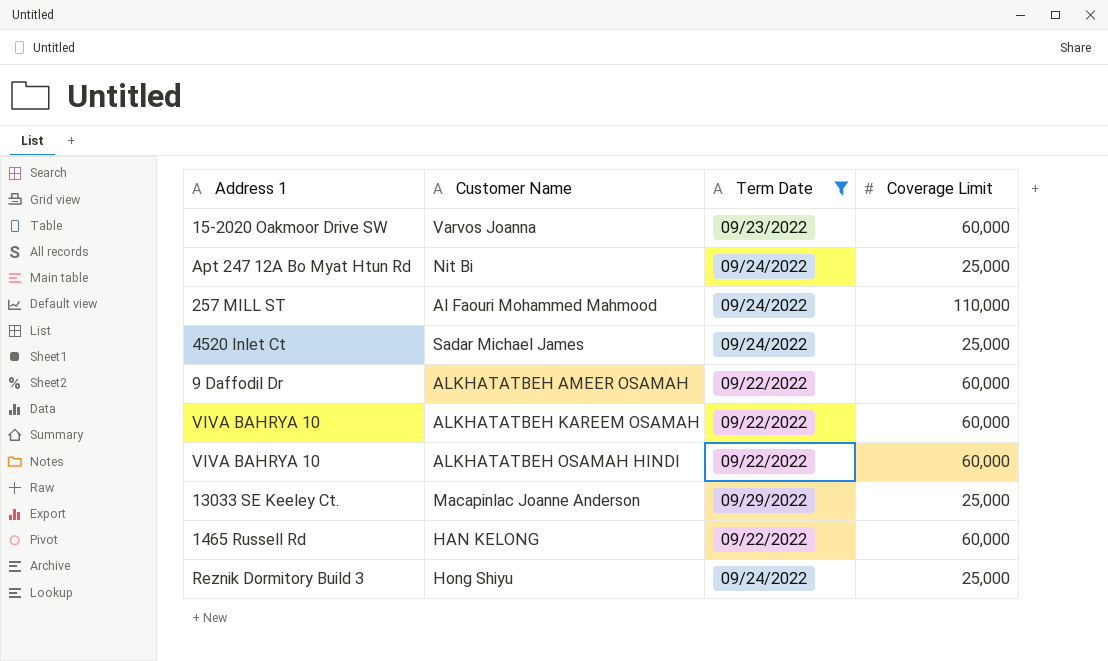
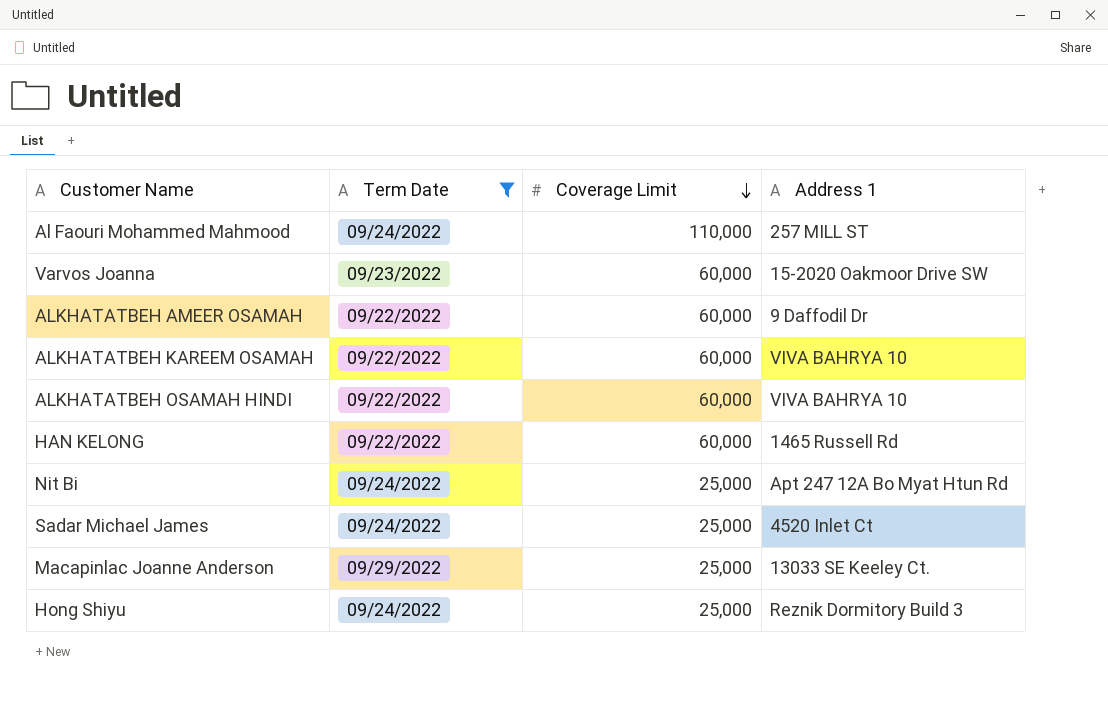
row order: none -> Coverage Limit descending
column Address 1 | position: 1 -> 4

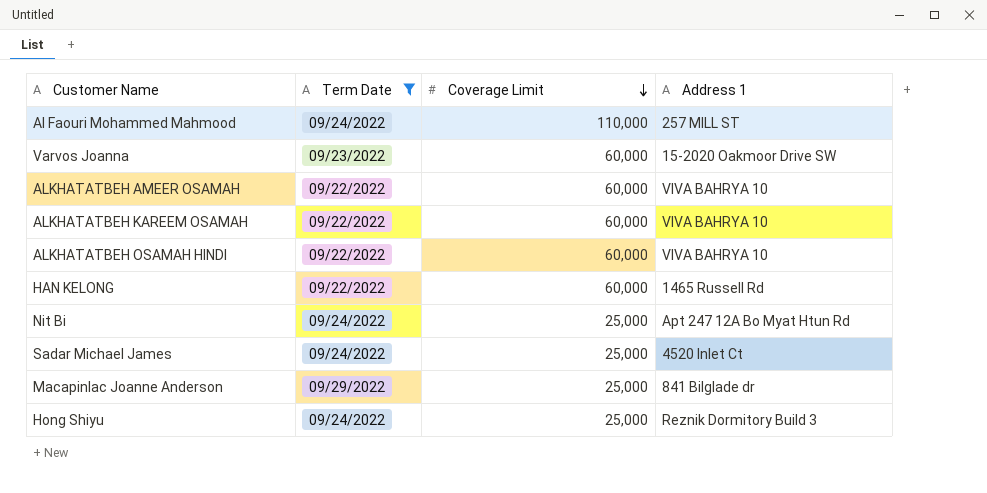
ALKHATATBEH AMEER OSAMAH | Address 1: 9 Daffodil Dr -> VIVA BAHRYA 10
Macapinlac Joanne Anderson | Address 1: 13033 SE Keeley Ct. -> 841 Bilglade dr

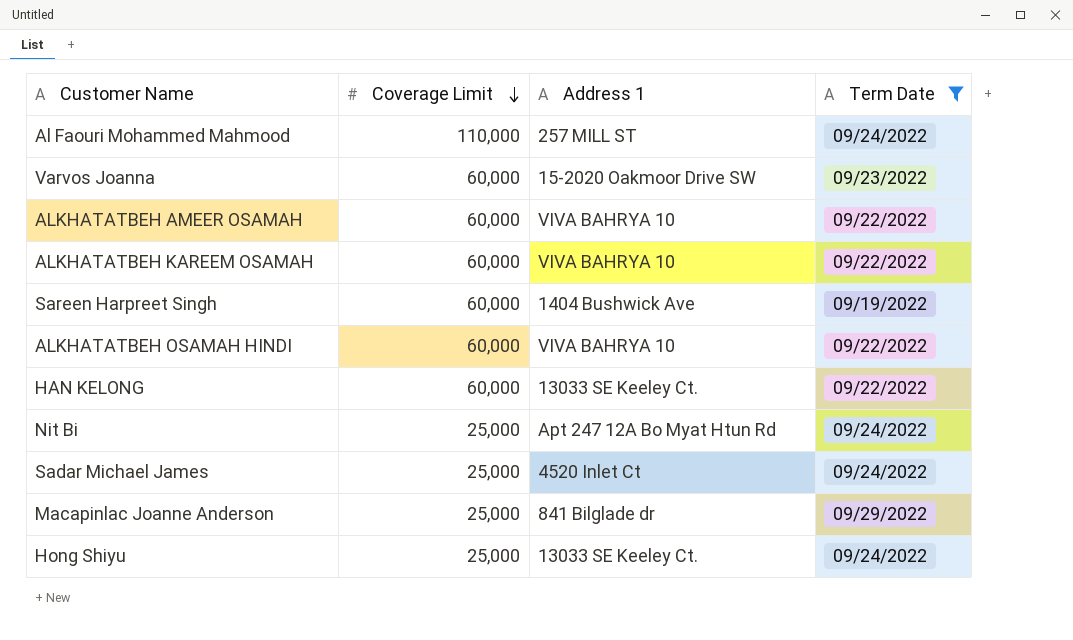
column Term Date | position: 2 -> 4
row Sareen Harpreet Singh: none -> 60,000 | 1404 Bushwick Ave | 09/19/2022
HAN KELONG | Address 1: 1465 Russell Rd -> 13033 SE Keeley Ct.
Hong Shiyu | Address 1: Reznik Dormitory Build 3 -> 13033 SE Keeley Ct.

